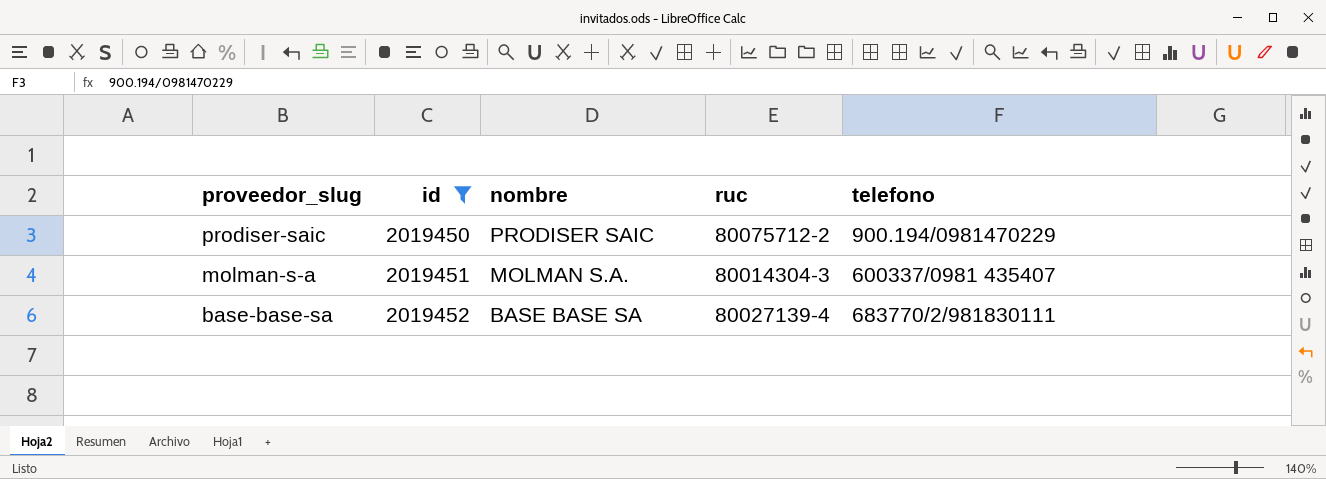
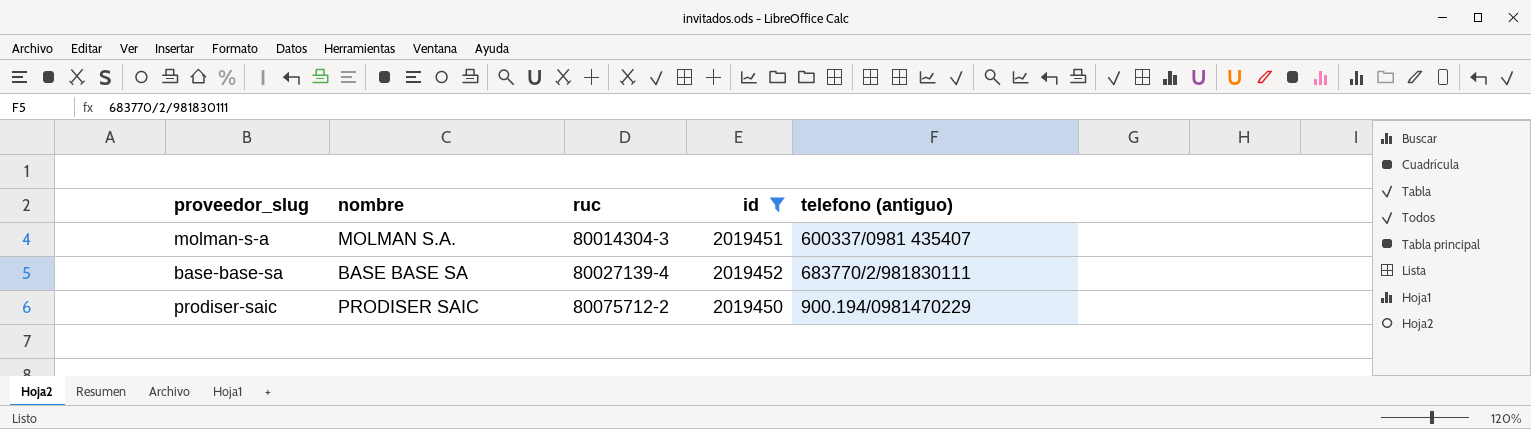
row order: proveedor_slug descending -> ruc ascending
column id | position: 2 -> 4
column name: telefono -> telefono (antiguo)

